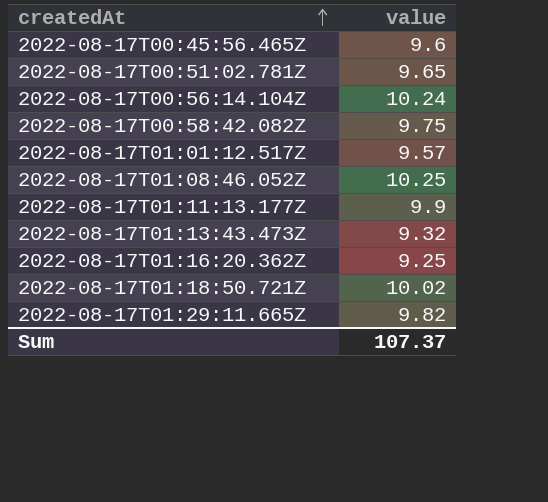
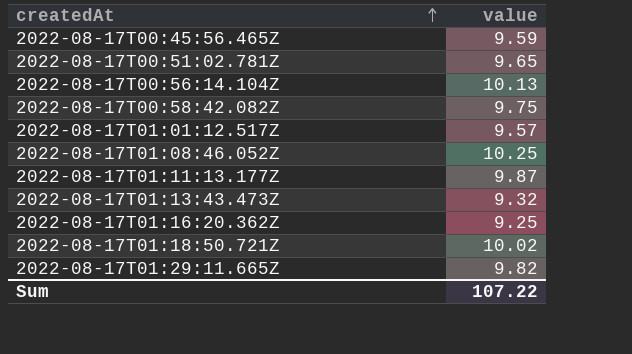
2022-08-17T00:45:56.465Z | value: 9.6 -> 9.59
2022-08-17T00:56:14.104Z | value: 10.24 -> 10.13
2022-08-17T01:11:13.177Z | value: 9.9 -> 9.87
Sum | value: 107.37 -> 107.22

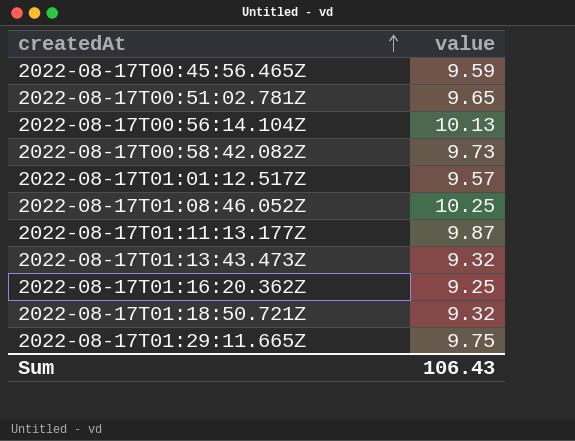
2022-08-17T00:58:42.082Z | value: 9.75 -> 9.73
2022-08-17T01:18:50.721Z | value: 10.02 -> 9.32
2022-08-17T01:29:11.665Z | value: 9.82 -> 9.75
Sum | value: 107.22 -> 106.43

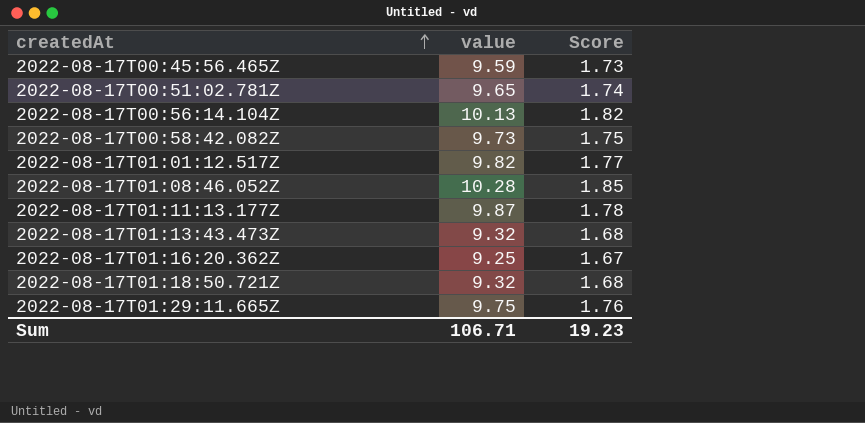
column Score | formula: none -> [value] * 0.18
2022-08-17T01:01:12.517Z | value: 9.57 -> 9.82
2022-08-17T01:08:46.052Z | value: 10.25 -> 10.28
Sum | value: 106.43 -> 106.71

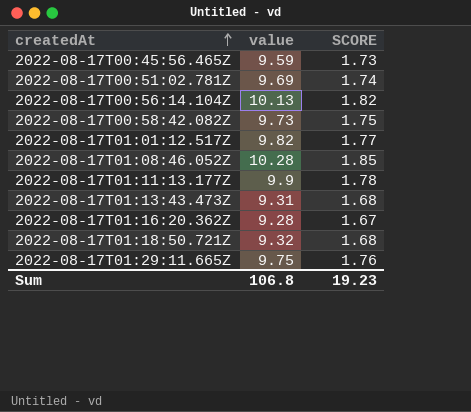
column name: Score -> SCORE
2022-08-17T00:51:02.781Z | value: 9.65 -> 9.69
2022-08-17T01:11:13.177Z | value: 9.87 -> 9.9
2022-08-17T01:13:43.473Z | value: 9.32 -> 9.31
2022-08-17T01:16:20.362Z | value: 9.25 -> 9.28
Sum | value: 106.71 -> 106.8

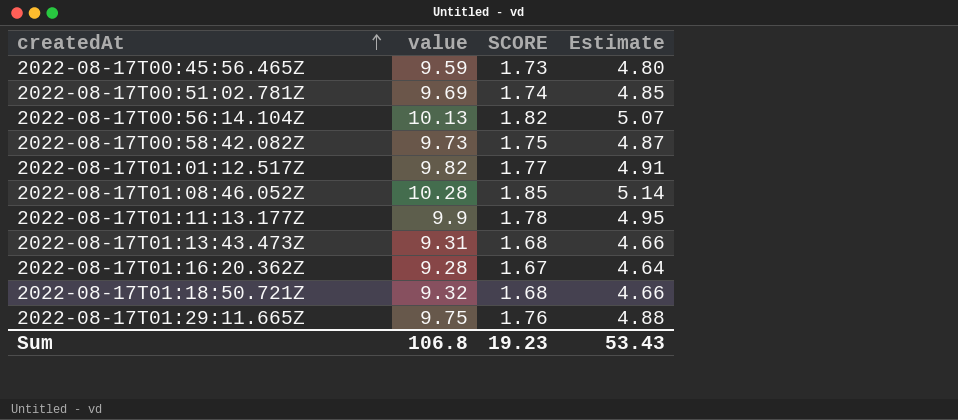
column Estimate | formula: none -> [value] * 0.5

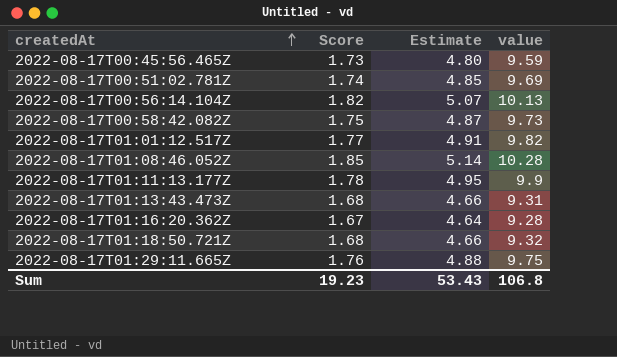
column name: SCORE -> Score
column value | position: 2 -> 4

